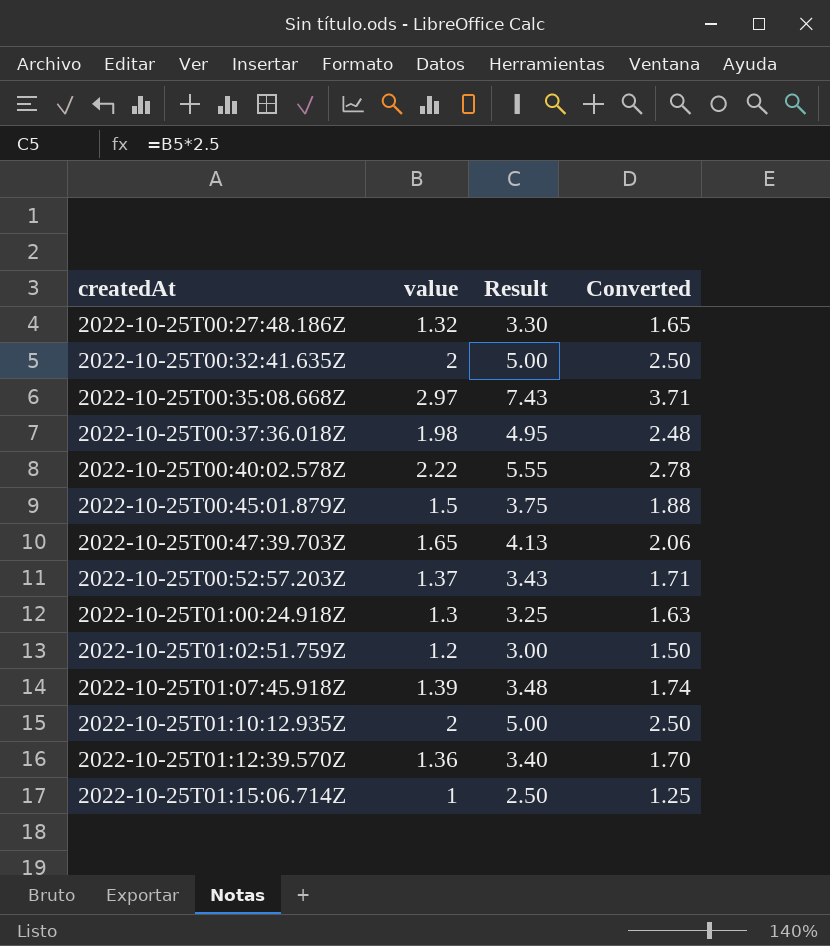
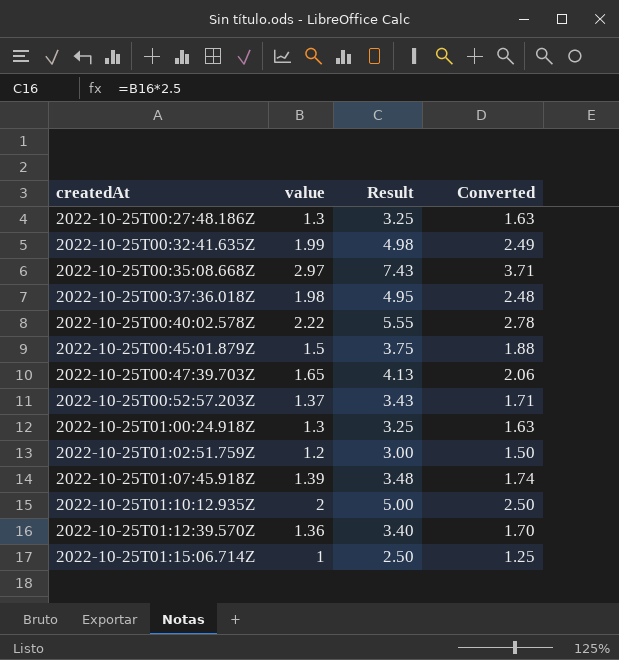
2022-10-25T00:27:48.186Z | value: 1.32 -> 1.3
2022-10-25T00:27:48.186Z | Result: 3.30 -> 3.25
2022-10-25T00:27:48.186Z | Converted: 1.65 -> 1.63
2022-10-25T00:32:41.635Z | value: 2 -> 1.99
2022-10-25T00:32:41.635Z | Result: 5.00 -> 4.98
2022-10-25T00:32:41.635Z | Converted: 2.50 -> 2.49

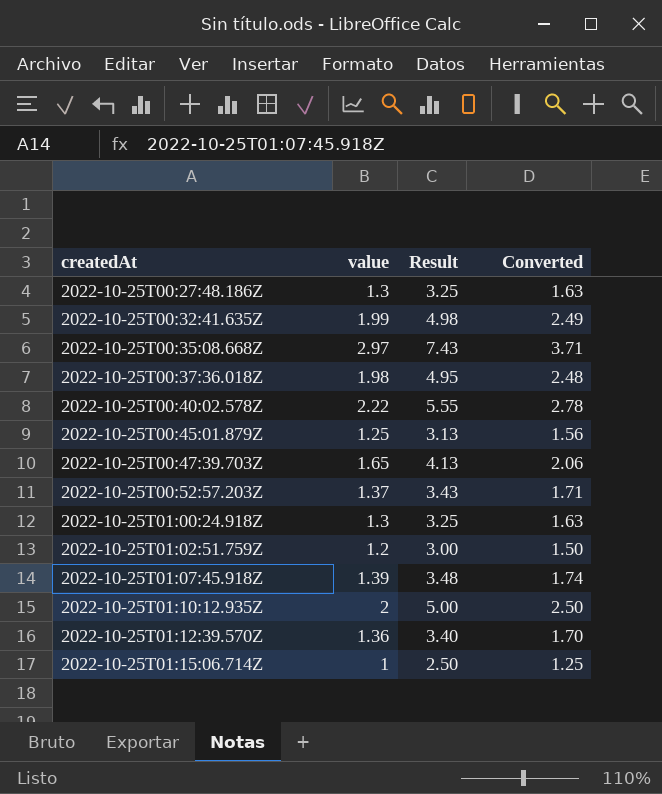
2022-10-25T00:45:01.879Z | value: 1.5 -> 1.25
2022-10-25T00:45:01.879Z | Result: 3.75 -> 3.13
2022-10-25T00:45:01.879Z | Converted: 1.88 -> 1.56

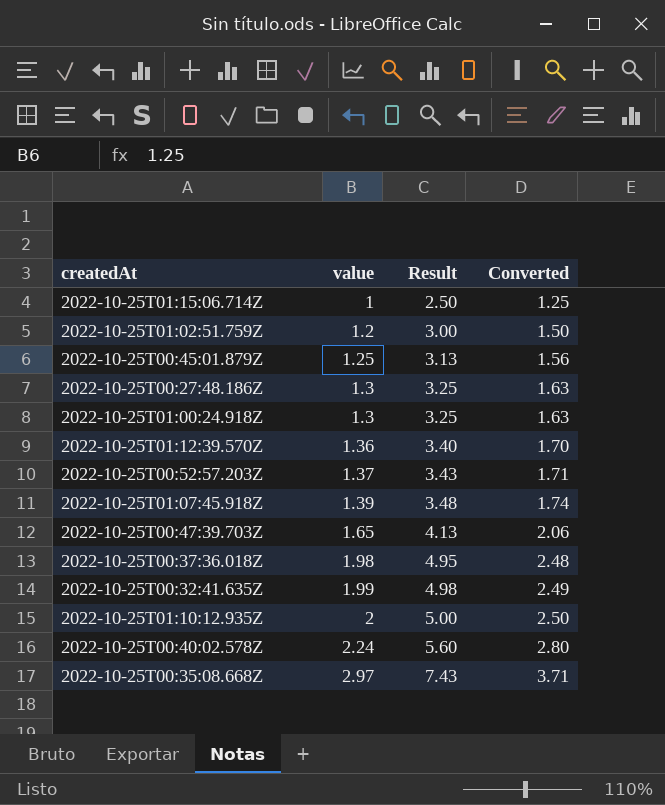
row order: createdAt ascending -> value ascending
2022-10-25T00:40:02.578Z | value: 2.22 -> 2.24
2022-10-25T00:40:02.578Z | Result: 5.55 -> 5.60
2022-10-25T00:40:02.578Z | Converted: 2.78 -> 2.80

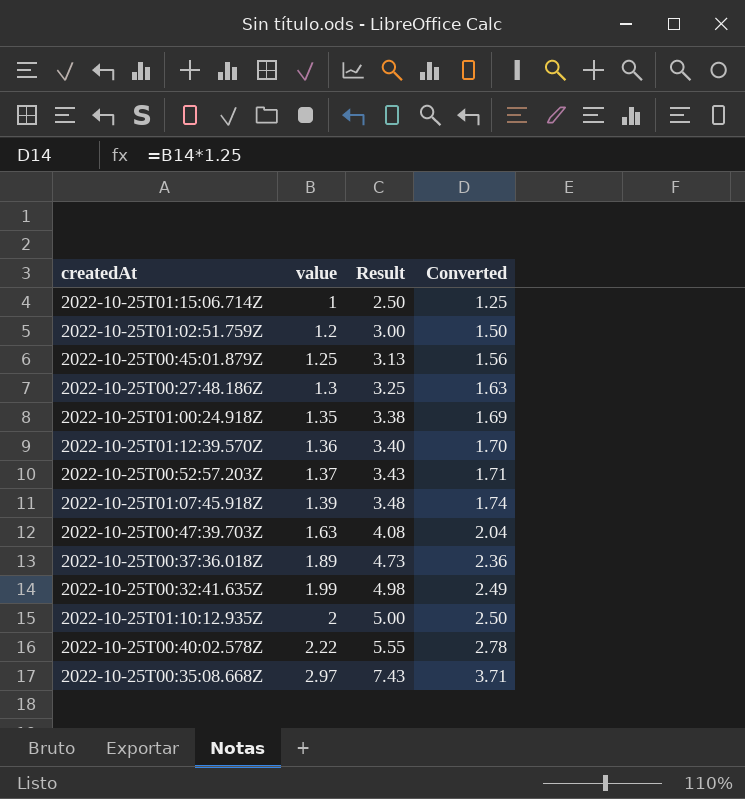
2022-10-25T01:00:24.918Z | value: 1.3 -> 1.35
2022-10-25T01:00:24.918Z | Result: 3.25 -> 3.38
2022-10-25T01:00:24.918Z | Converted: 1.63 -> 1.69
2022-10-25T00:47:39.703Z | value: 1.65 -> 1.63
2022-10-25T00:47:39.703Z | Result: 4.13 -> 4.08
2022-10-25T00:47:39.703Z | Converted: 2.06 -> 2.04
2022-10-25T00:37:36.018Z | value: 1.98 -> 1.89
2022-10-25T00:37:36.018Z | Result: 4.95 -> 4.73
2022-10-25T00:37:36.018Z | Converted: 2.48 -> 2.36
2022-10-25T00:40:02.578Z | value: 2.24 -> 2.22
2022-10-25T00:40:02.578Z | Result: 5.60 -> 5.55
2022-10-25T00:40:02.578Z | Converted: 2.80 -> 2.78

